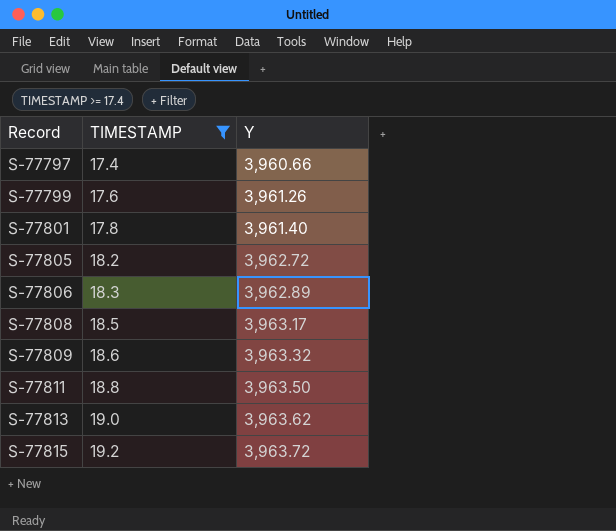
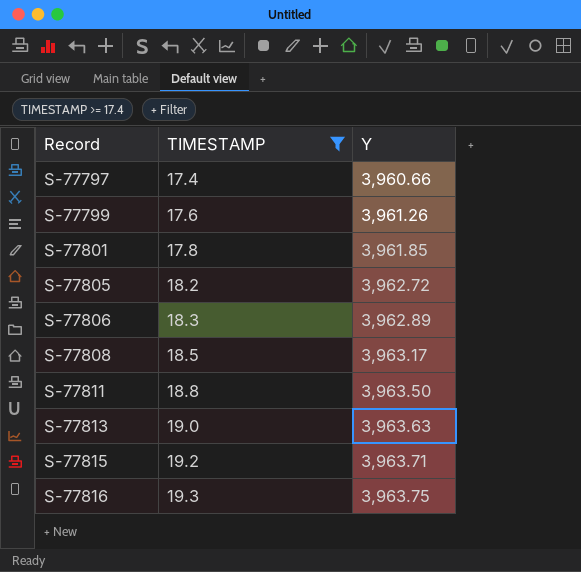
row S-77809: 18.6 | 3,963.32 -> none
S-77801 | Y: 3,961.40 -> 3,961.85
S-77813 | Y: 3,963.62 -> 3,963.63
S-77815 | Y: 3,963.72 -> 3,963.71
row S-77816: none -> 19.3 | 3,963.75

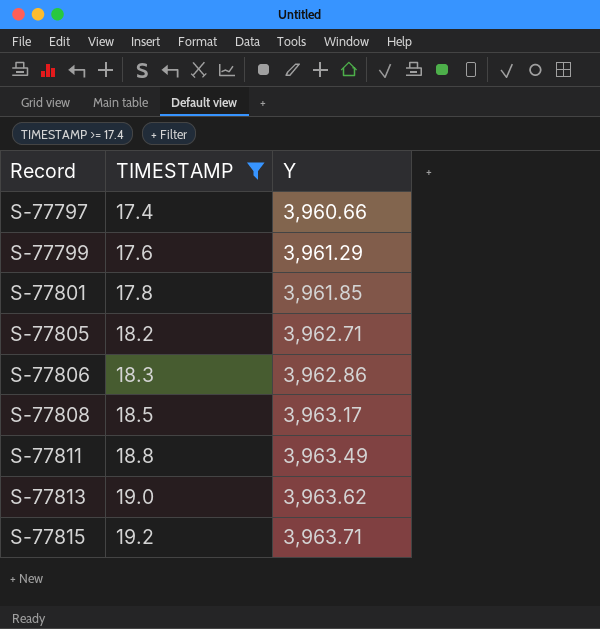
row S-77816: 19.3 | 3,963.75 -> none
S-77799 | Y: 3,961.26 -> 3,961.29
S-77805 | Y: 3,962.72 -> 3,962.71
S-77806 | Y: 3,962.89 -> 3,962.86
S-77811 | Y: 3,963.50 -> 3,963.49
S-77813 | Y: 3,963.63 -> 3,963.62

